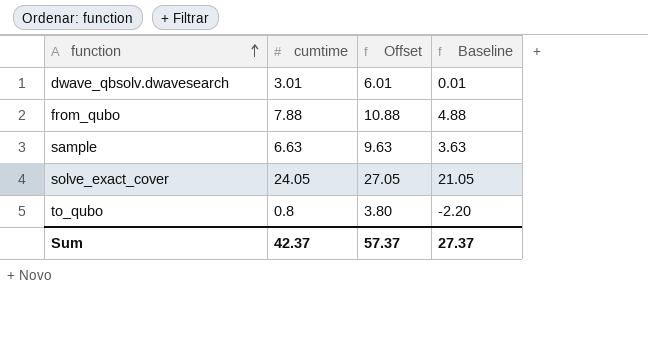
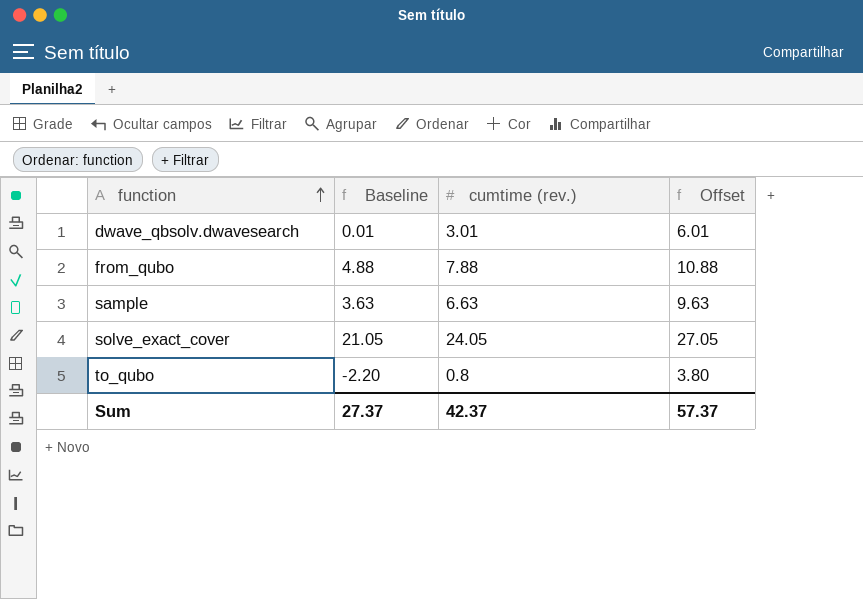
column Baseline | position: 4 -> 2
column name: cumtime -> cumtime (rev.)

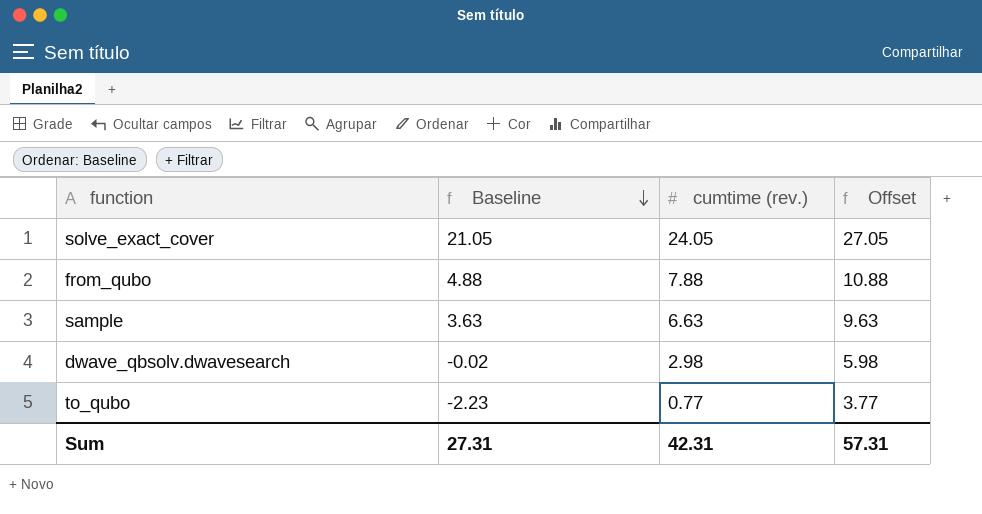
row order: function ascending -> Baseline descending
dwave_qbsolv.dwavesearch | Baseline: 0.01 -> -0.02
dwave_qbsolv.dwavesearch | cumtime (rev.): 3.01 -> 2.98
dwave_qbsolv.dwavesearch | Offset: 6.01 -> 5.98
to_qubo | Baseline: -2.20 -> -2.23
to_qubo | cumtime (rev.): 0.8 -> 0.77
to_qubo | Offset: 3.80 -> 3.77
Sum | Baseline: 27.37 -> 27.31
Sum | cumtime (rev.): 42.37 -> 42.31
Sum | Offset: 57.37 -> 57.31

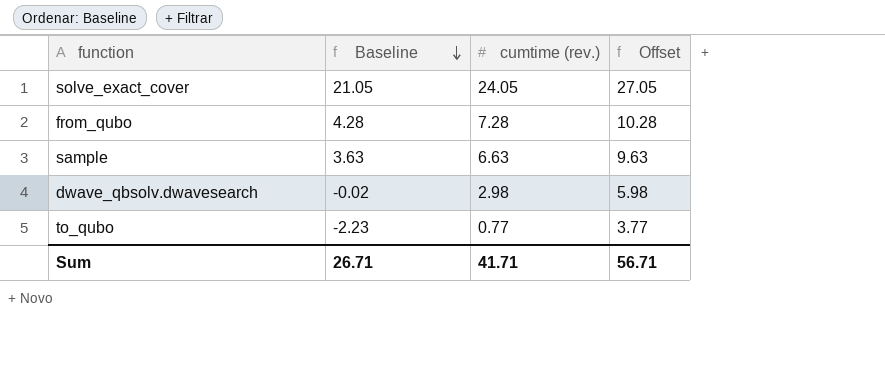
from_qubo | Baseline: 4.88 -> 4.28
from_qubo | cumtime (rev.): 7.88 -> 7.28
from_qubo | Offset: 10.88 -> 10.28
Sum | Baseline: 27.31 -> 26.71
Sum | cumtime (rev.): 42.31 -> 41.71
Sum | Offset: 57.31 -> 56.71

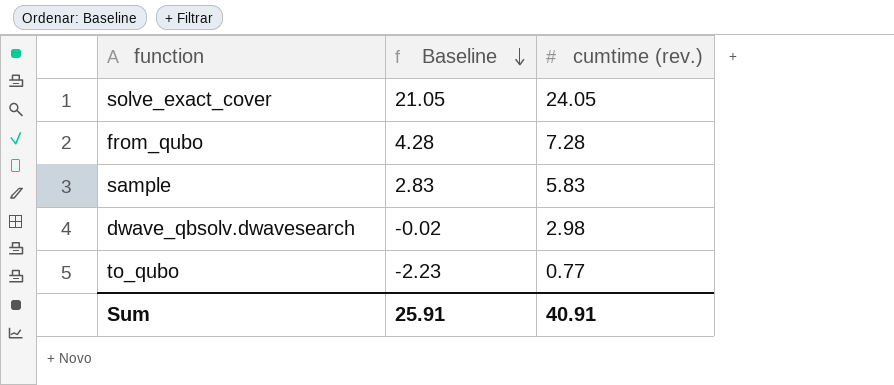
column Offset | formula: [cumtime (rev.)] + 3 -> none
sample | Baseline: 3.63 -> 2.83
sample | cumtime (rev.): 6.63 -> 5.83
Sum | Baseline: 26.71 -> 25.91
Sum | cumtime (rev.): 41.71 -> 40.91

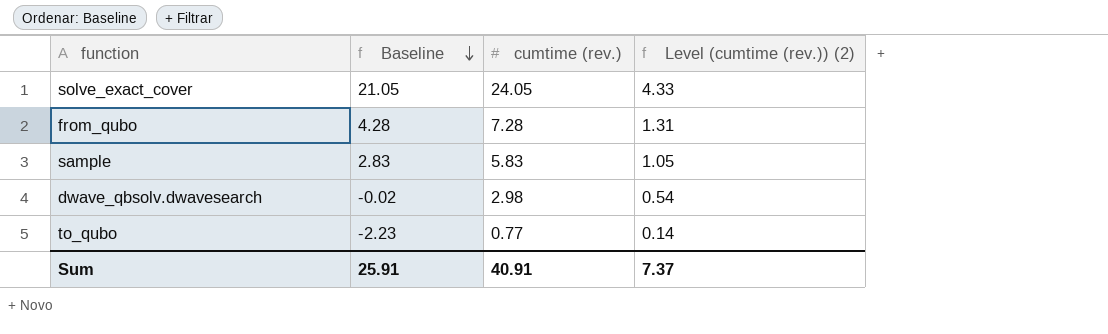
column Level (cumtime (rev.)) (2) | formula: none -> [cumtime (rev.)] * 0.18

